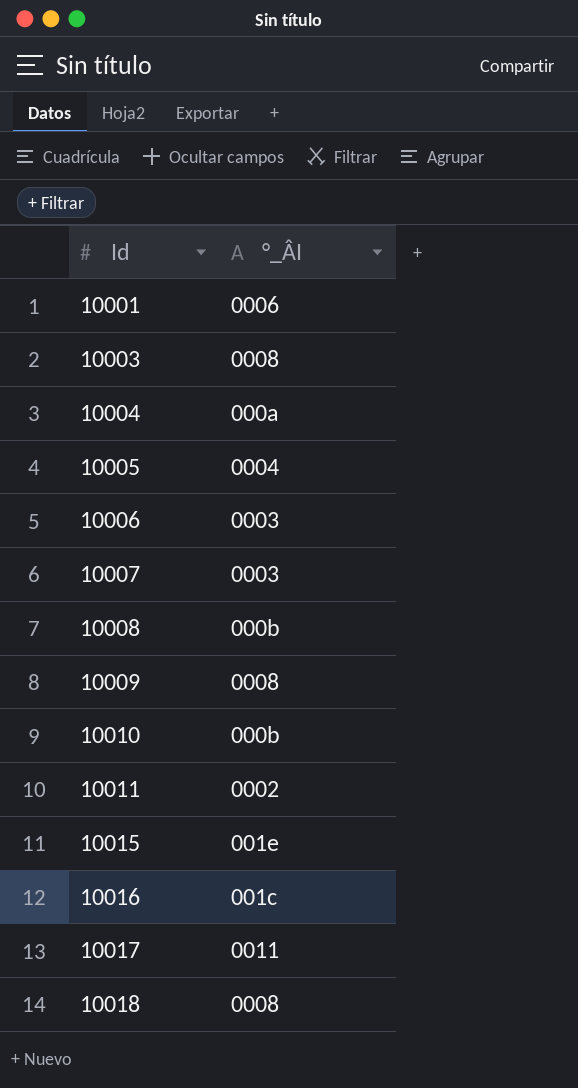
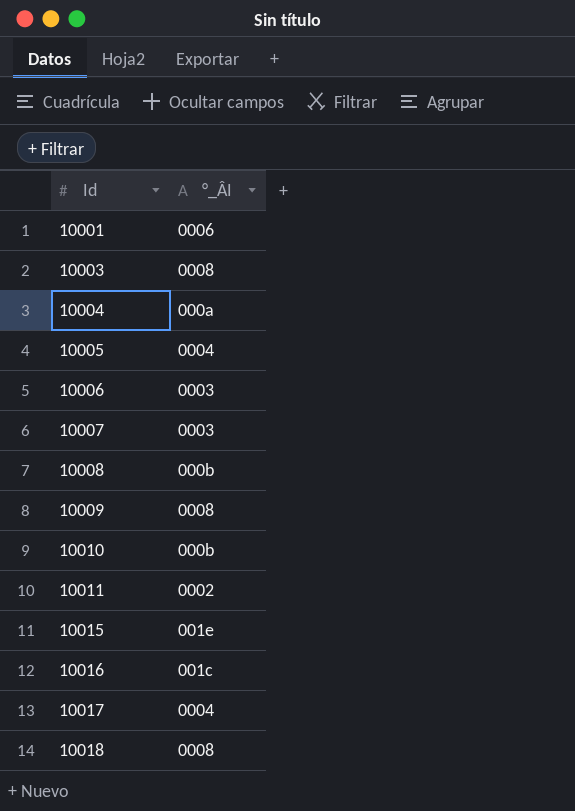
10017 | °_ÂI: 0011 -> 0004

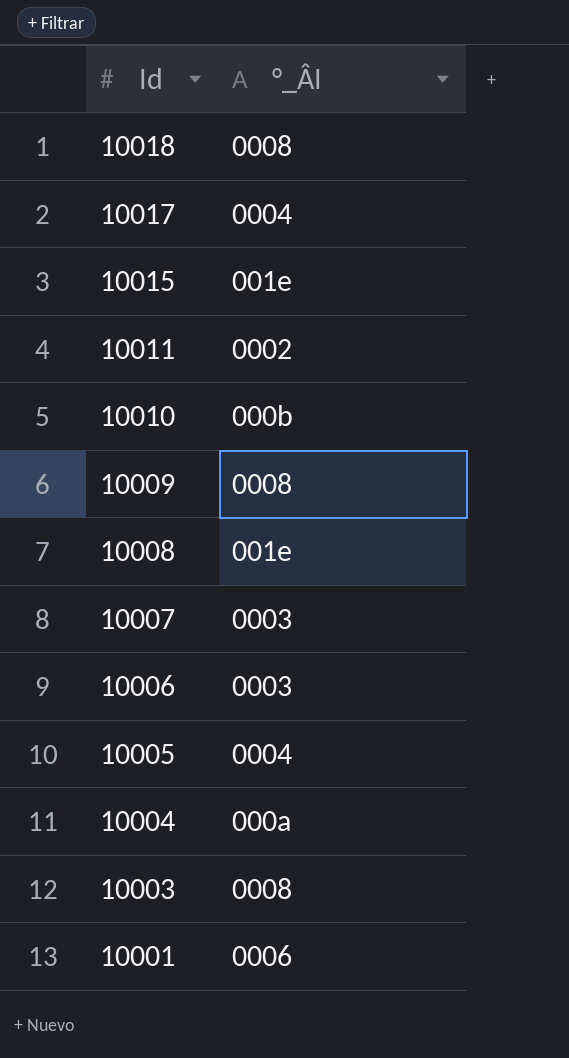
row order: Id ascending -> Id descending
row 10016: 001c -> none
10008 | °_ÂI: 000b -> 001e

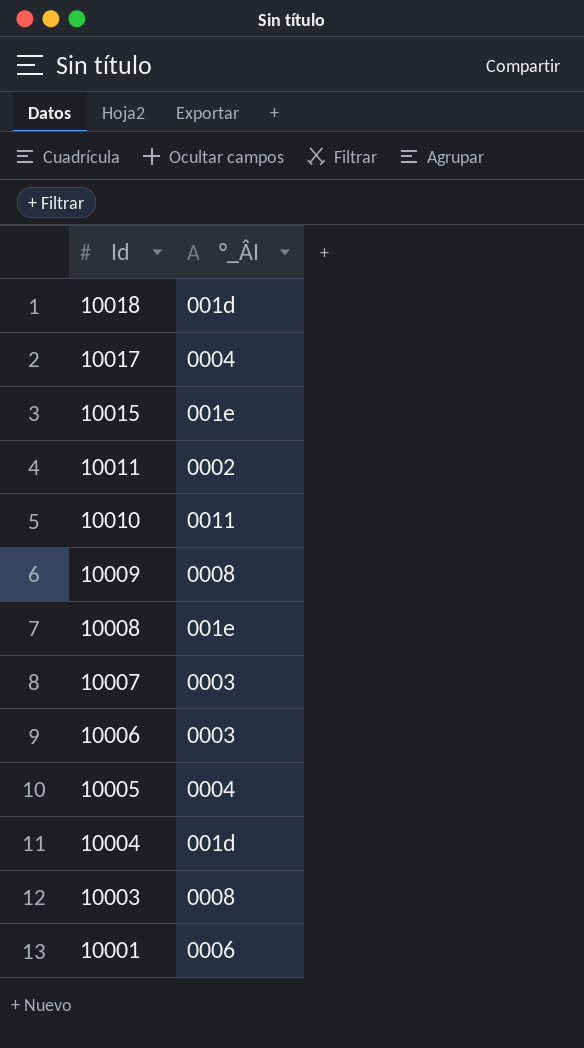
10018 | °_ÂI: 0008 -> 001d
10010 | °_ÂI: 000b -> 0011
10004 | °_ÂI: 000a -> 001d

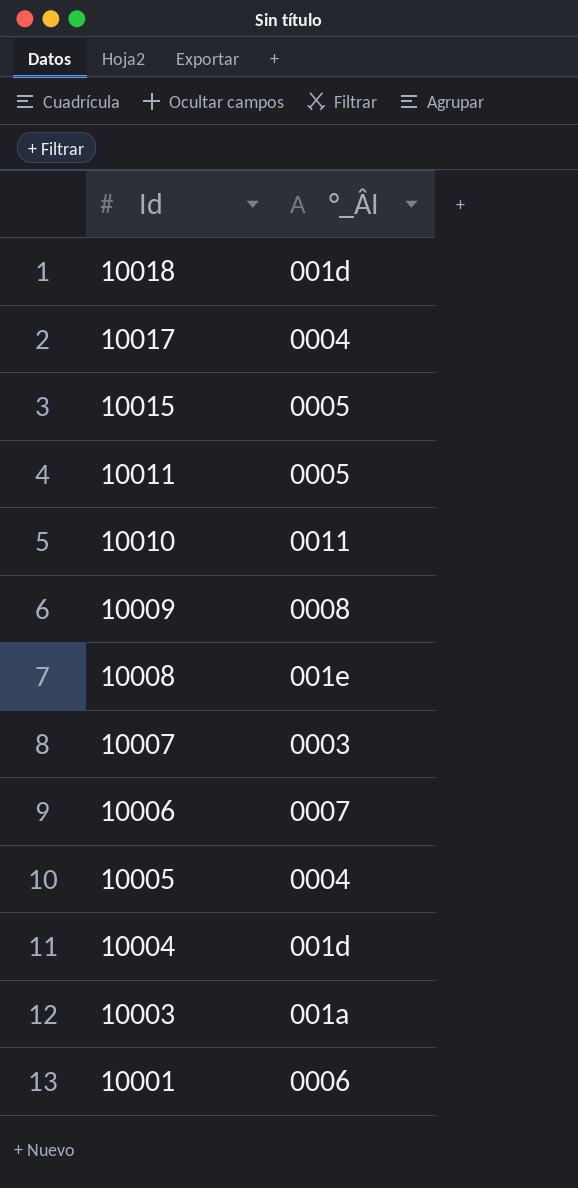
10015 | °_ÂI: 001e -> 0005
10011 | °_ÂI: 0002 -> 0005
10006 | °_ÂI: 0003 -> 0007
10003 | °_ÂI: 0008 -> 001a

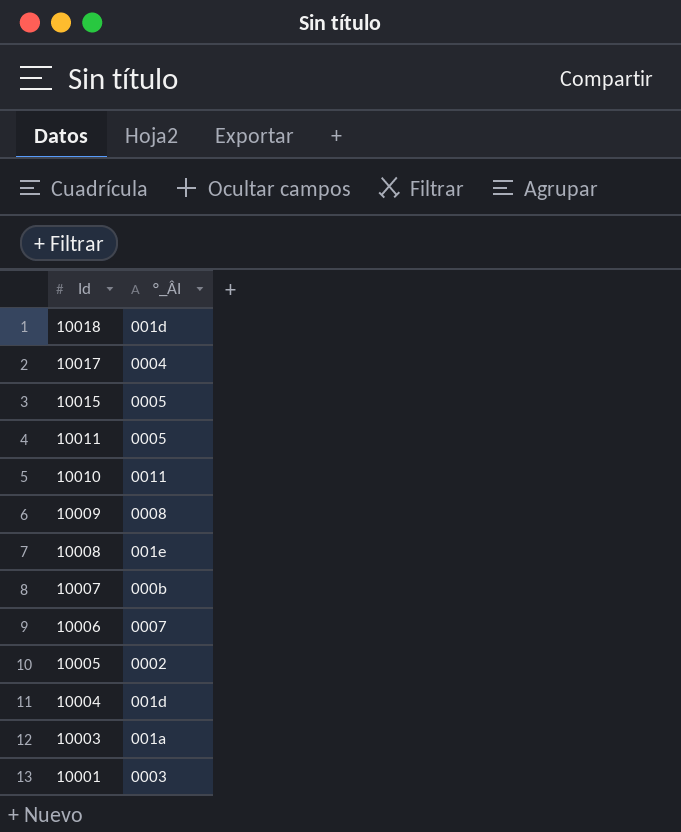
10007 | °_ÂI: 0003 -> 000b
10005 | °_ÂI: 0004 -> 0002
10001 | °_ÂI: 0006 -> 0003

